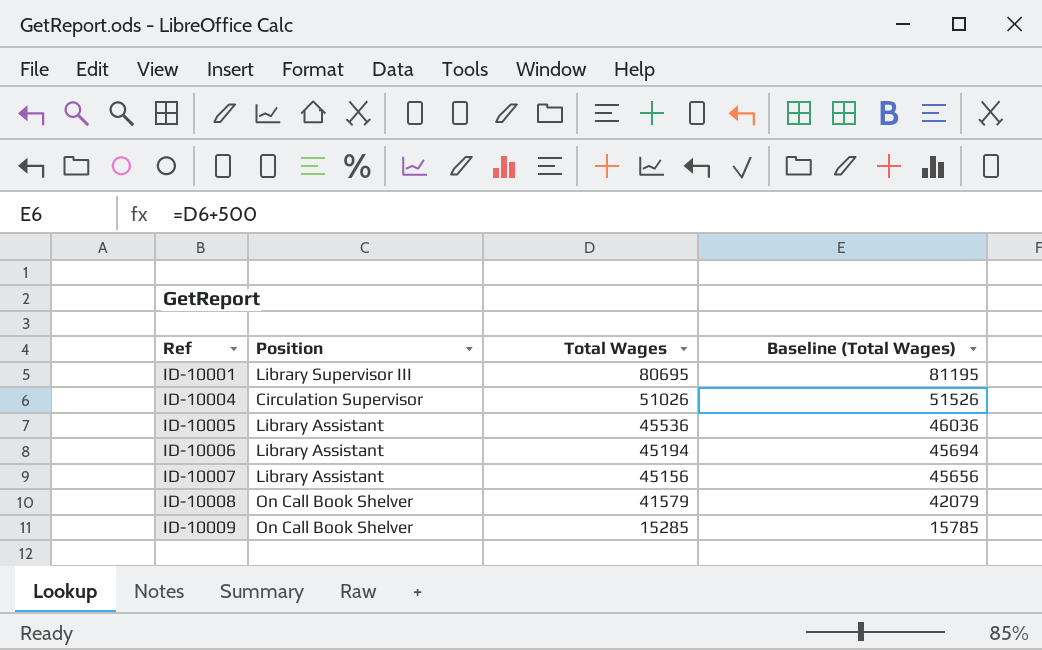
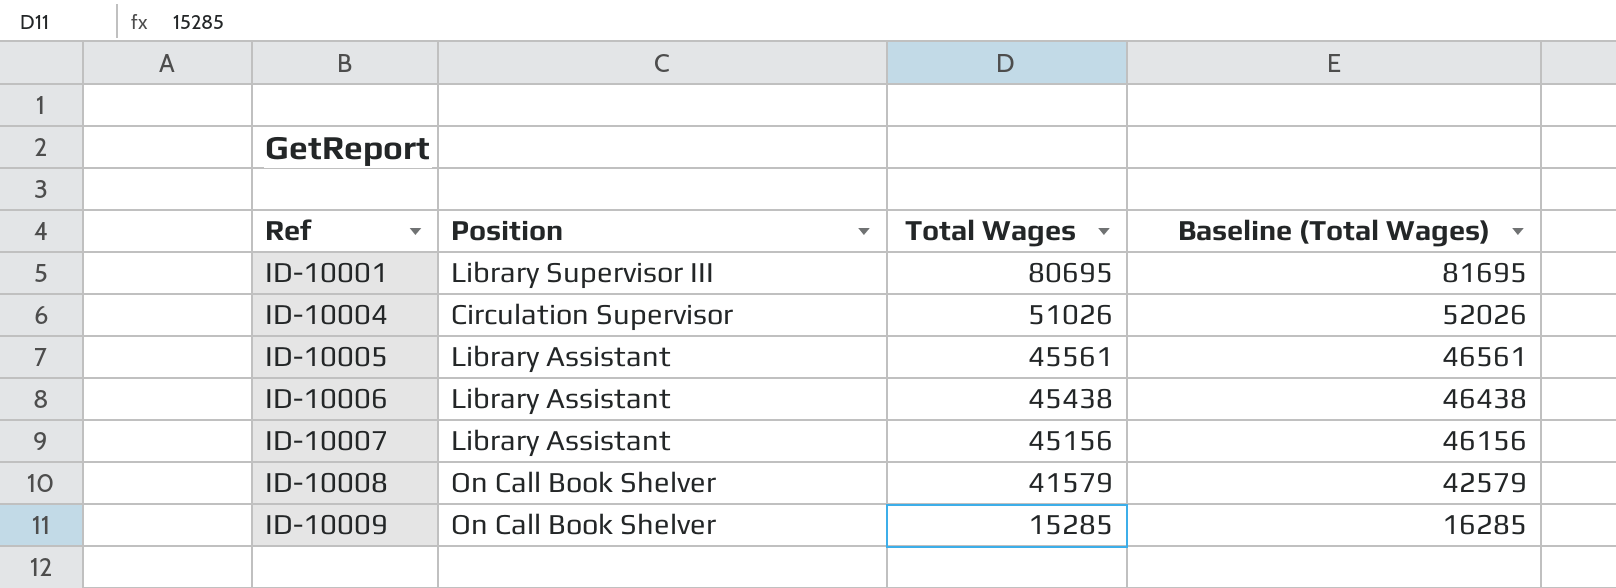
column Baseline (Total Wages) | formula: [Total Wages] + 500 -> [Total Wages] + 1000
ID-10005 | Total Wages: 45536 -> 45561
ID-10006 | Total Wages: 45194 -> 45438

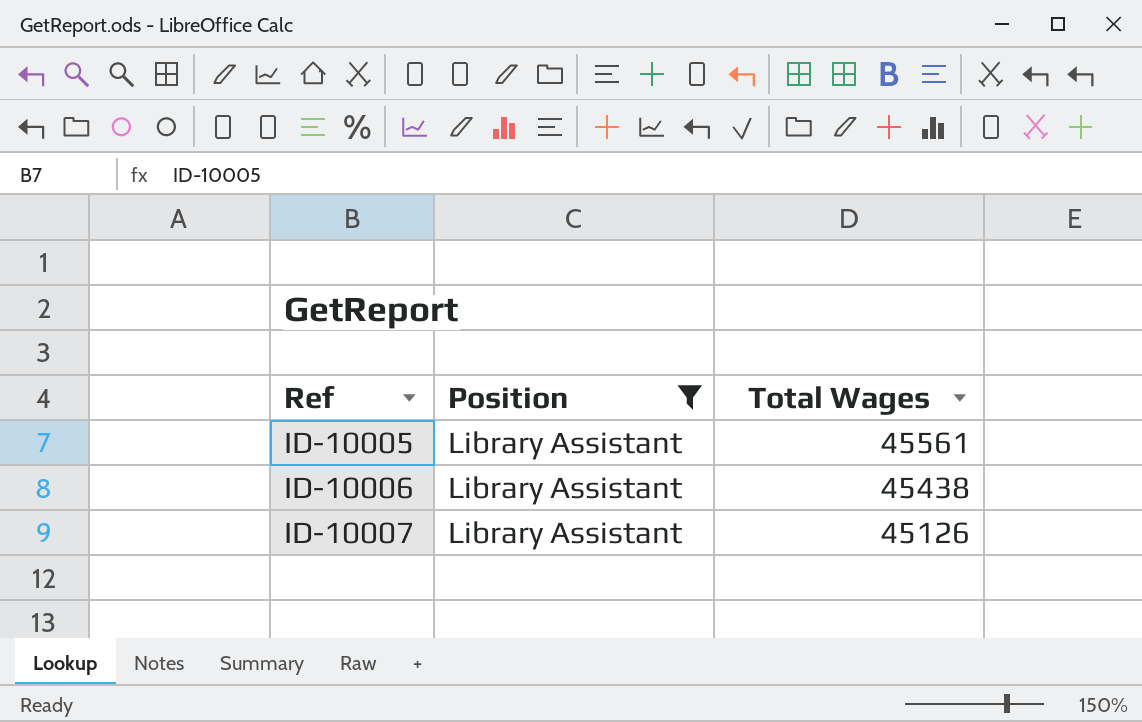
filter: none -> Position = Library Assistant
column Baseline (Total Wages) | formula: [Total Wages] + 1000 -> none
ID-10007 | Total Wages: 45156 -> 45126

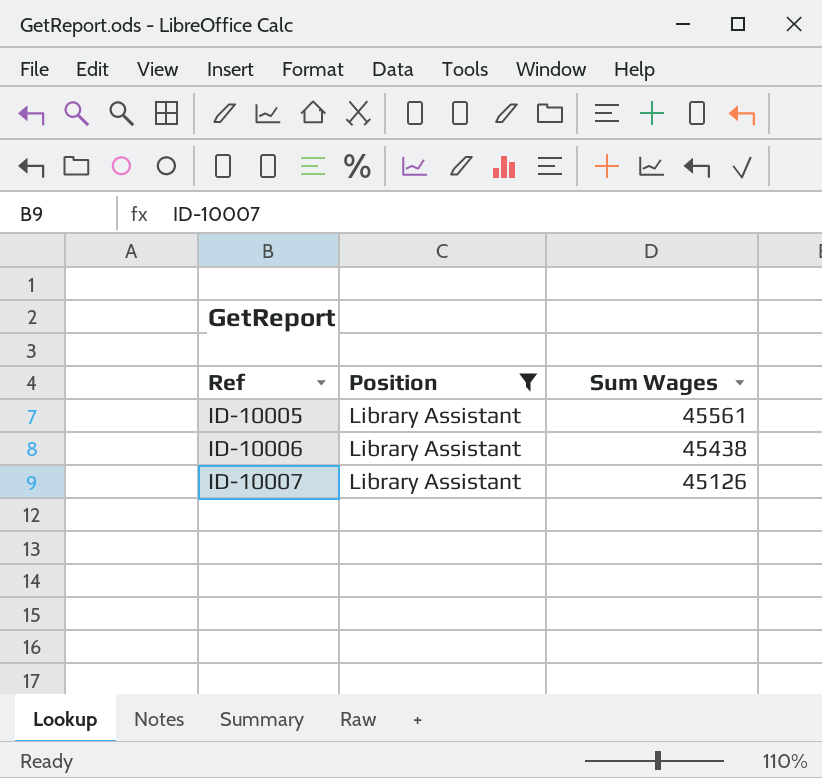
column name: Total Wages -> Sum Wages

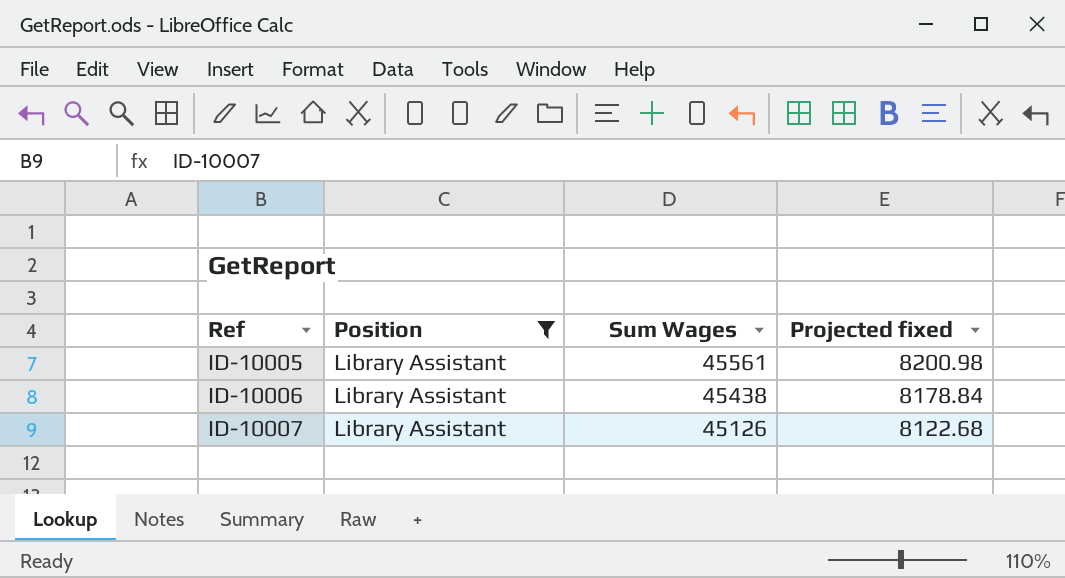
column Projected fixed | formula: none -> [Sum Wages] * 0.18

